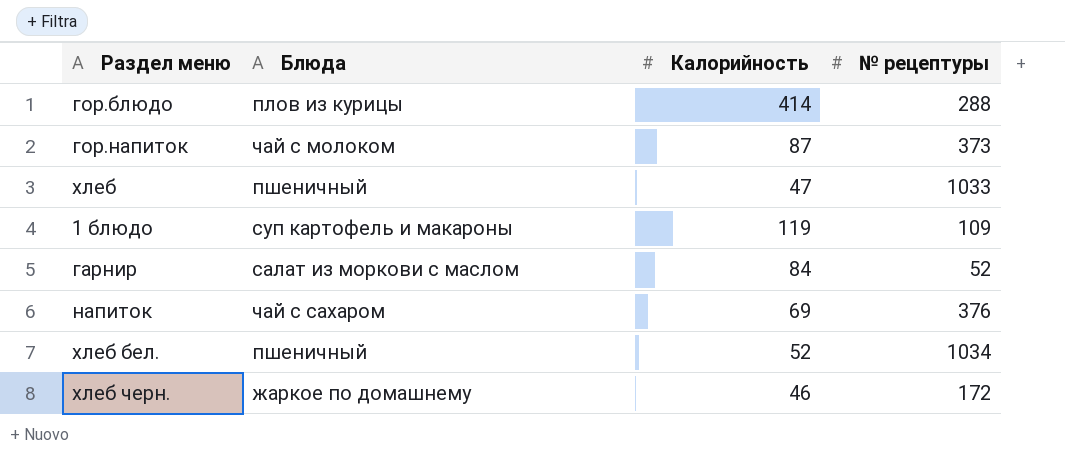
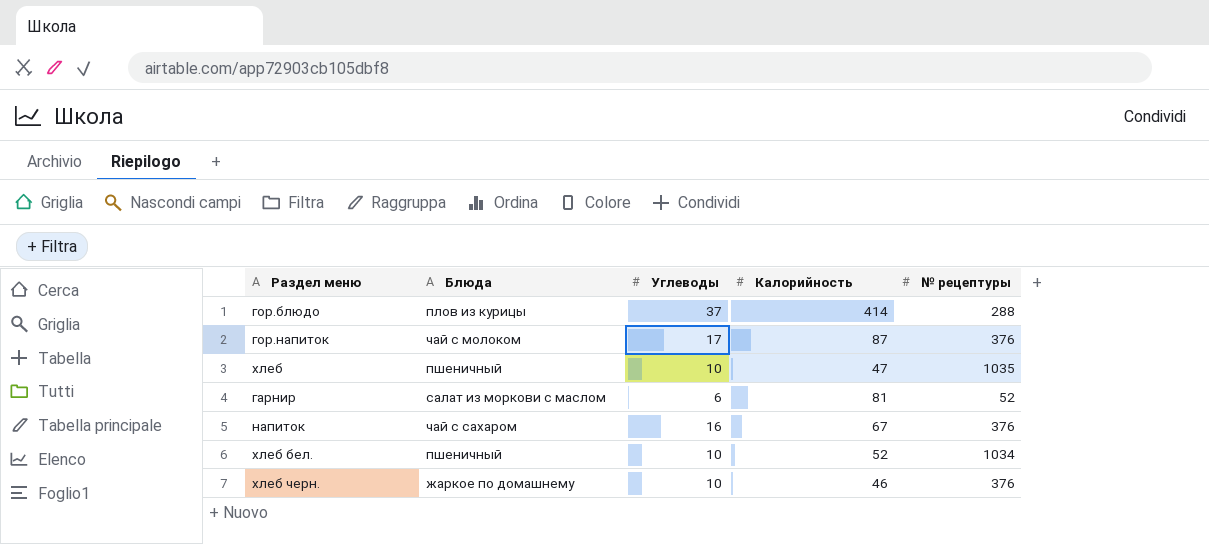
column Углеводы | position: none -> 3
row 1 блюдо: суп картофель и макароны | 119 | 109 -> none
гор.напиток | № рецептуры: 373 -> 376
хлеб | № рецептуры: 1033 -> 1035
гарнир | Калорийность: 84 -> 81
напиток | Калорийность: 69 -> 67
хлеб черн. | № рецептуры: 172 -> 376

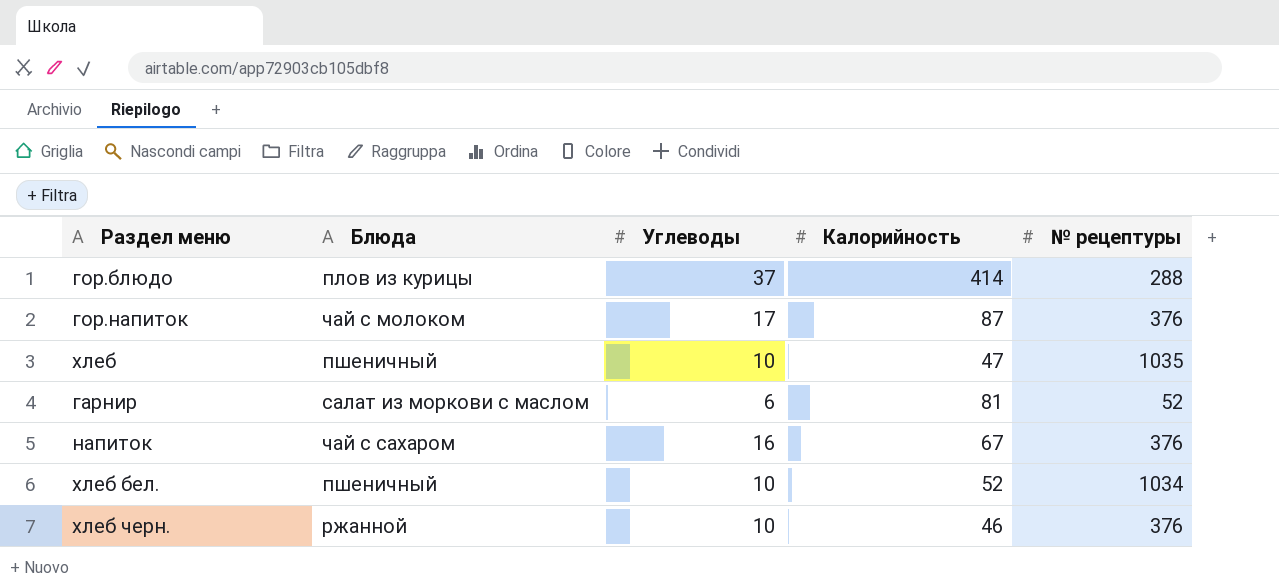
хлеб черн. | Блюда: жаркое по домашнему -> ржанной

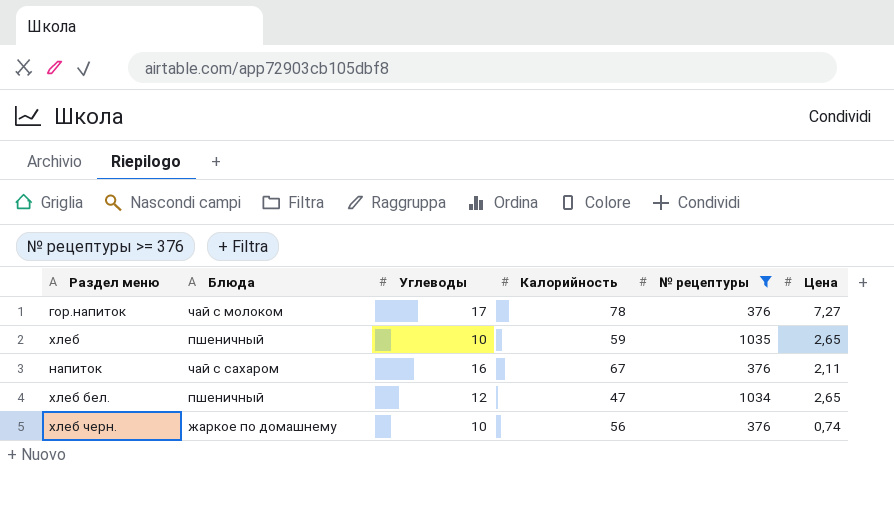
filter: none -> № рецептуры >= 376
column Цена | position: none -> 6
гор.напиток | Калорийность: 87 -> 78
хлеб | Калорийность: 47 -> 59
хлеб бел. | Углеводы: 10 -> 12
хлеб бел. | Калорийность: 52 -> 47
хлеб черн. | Блюда: ржанной -> жаркое по домашнему
хлеб черн. | Калорийность: 46 -> 56

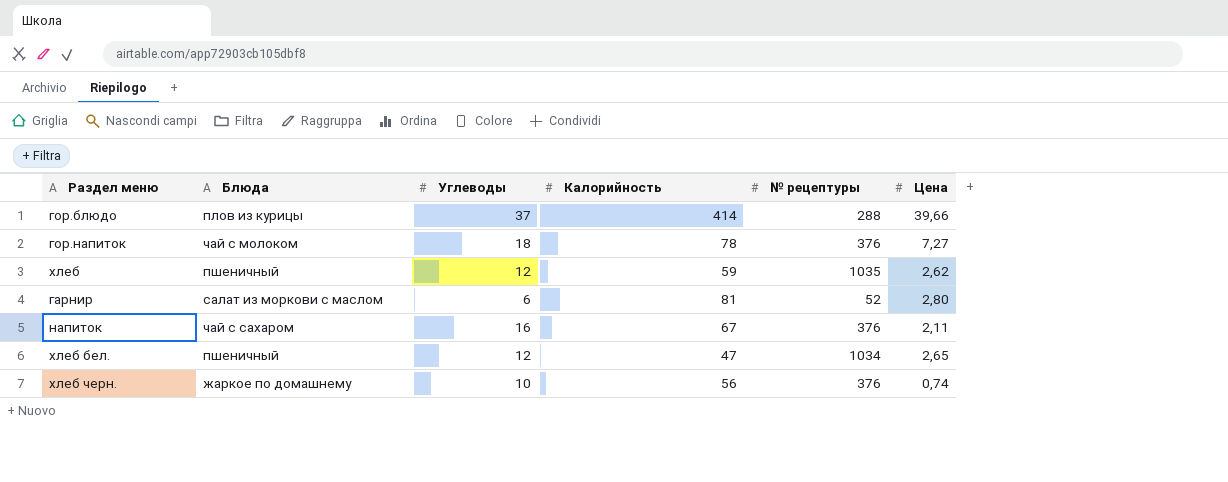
filter: № рецептуры >= 376 -> none
гор.напиток | Углеводы: 17 -> 18
хлеб | Углеводы: 10 -> 12
хлеб | Цена: 2,65 -> 2,62

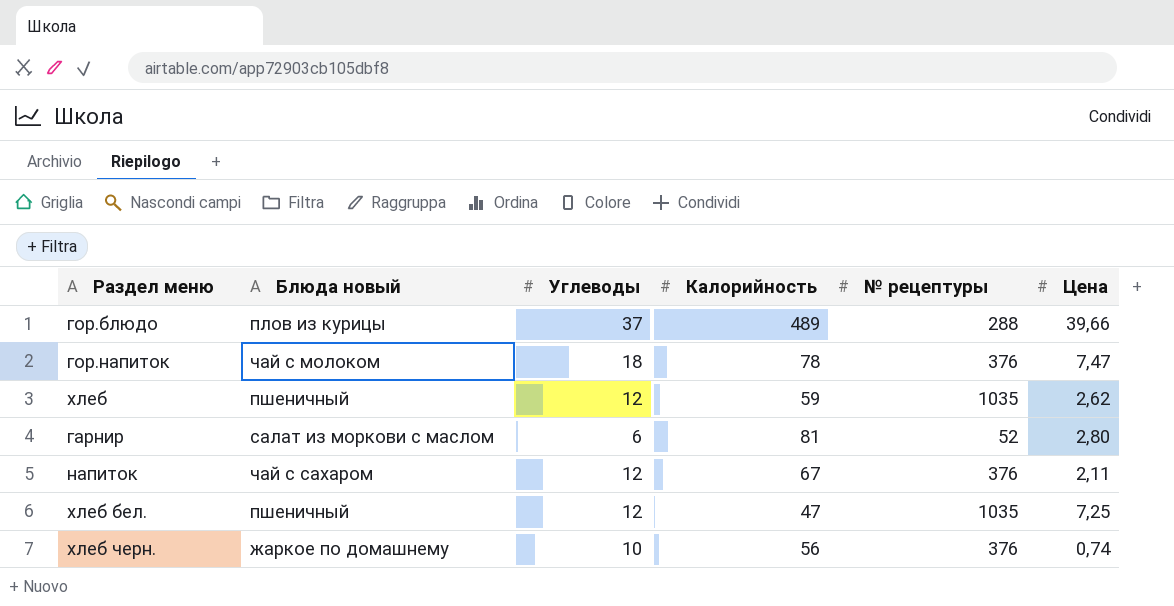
column name: Блюда -> Блюда новый
гор.блюдо | Калорийность: 414 -> 489
гор.напиток | Цена: 7,27 -> 7,47
напиток | Углеводы: 16 -> 12
хлеб бел. | № рецептуры: 1034 -> 1035
хлеб бел. | Цена: 2,65 -> 7,25

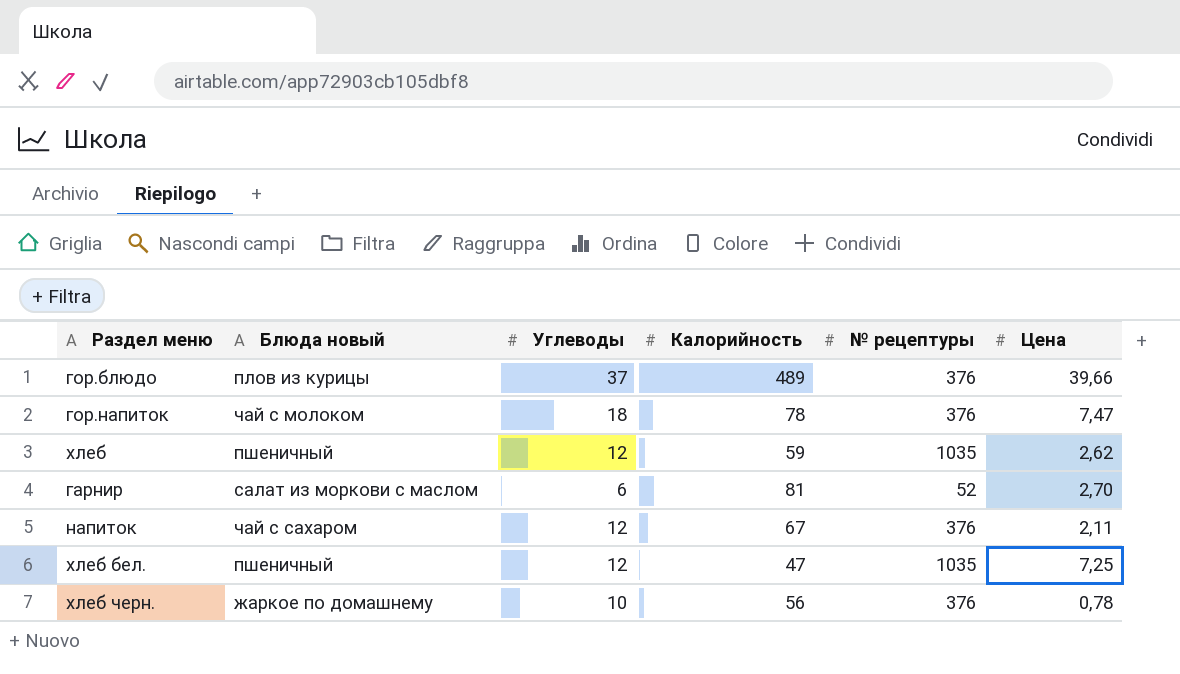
гор.блюдо | № рецептуры: 288 -> 376
гарнир | Цена: 2,80 -> 2,70
хлеб черн. | Цена: 0,74 -> 0,78

